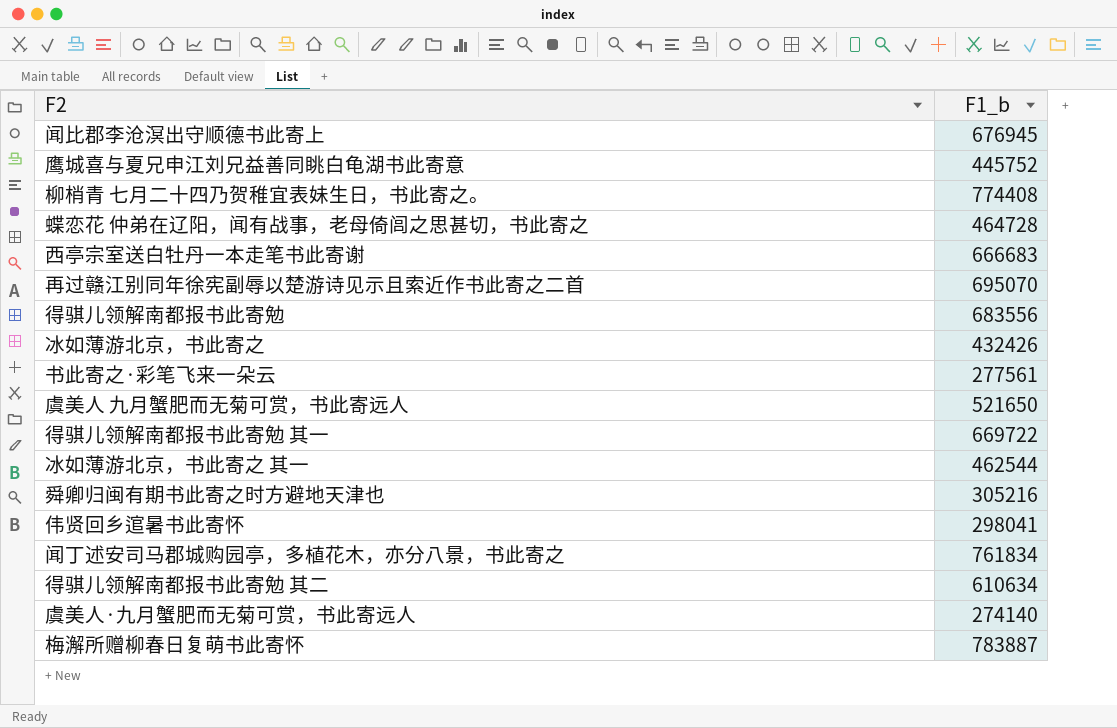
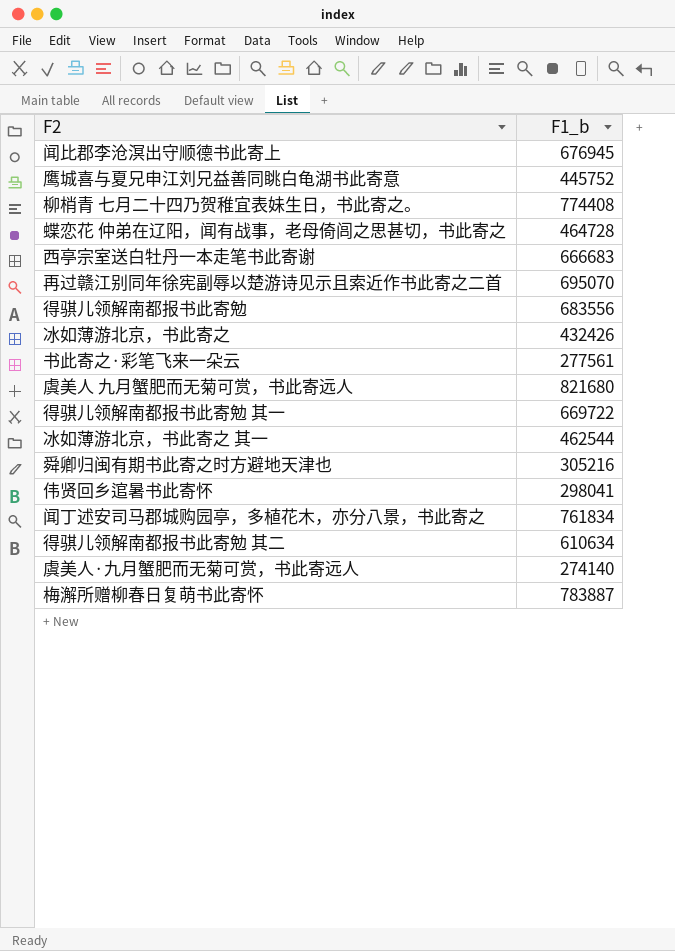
虞美人 九月蟹肥而无菊可赏，书此寄远人 | F1_b: 521650 -> 821680

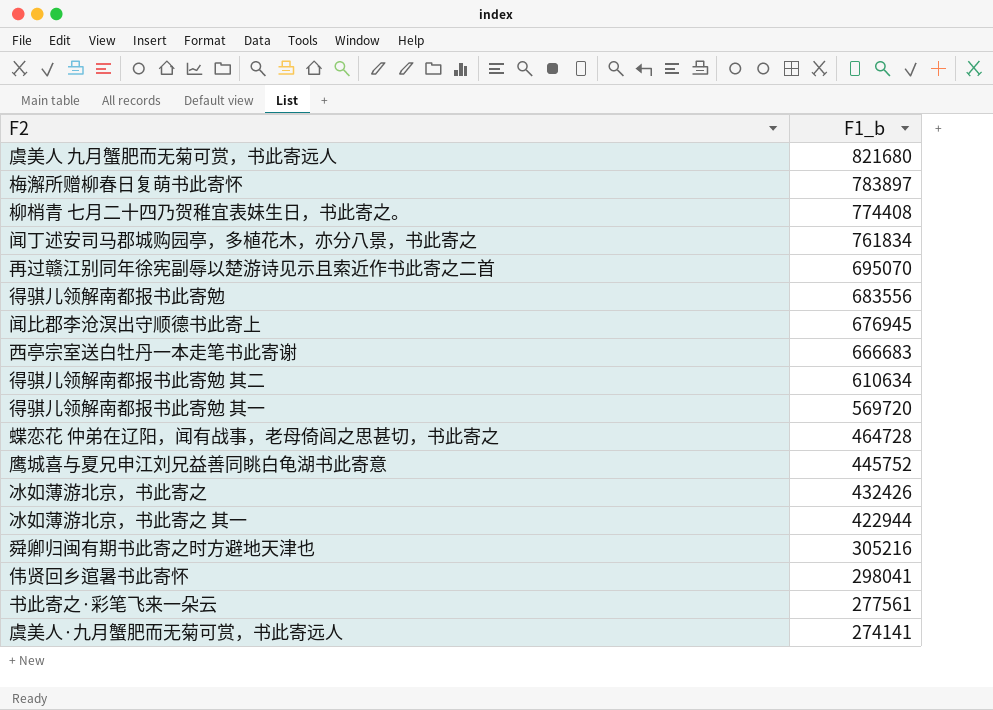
row order: none -> F1_b descending
梅澥所赠柳春日复萌书此寄怀 | F1_b: 783887 -> 783897
得骐儿领解南都报书此寄勉 其一 | F1_b: 669722 -> 569720
冰如薄游北京，书此寄之 其一 | F1_b: 462544 -> 422944
虞美人·九月蟹肥而无菊可赏，书此寄远人 | F1_b: 274140 -> 274141

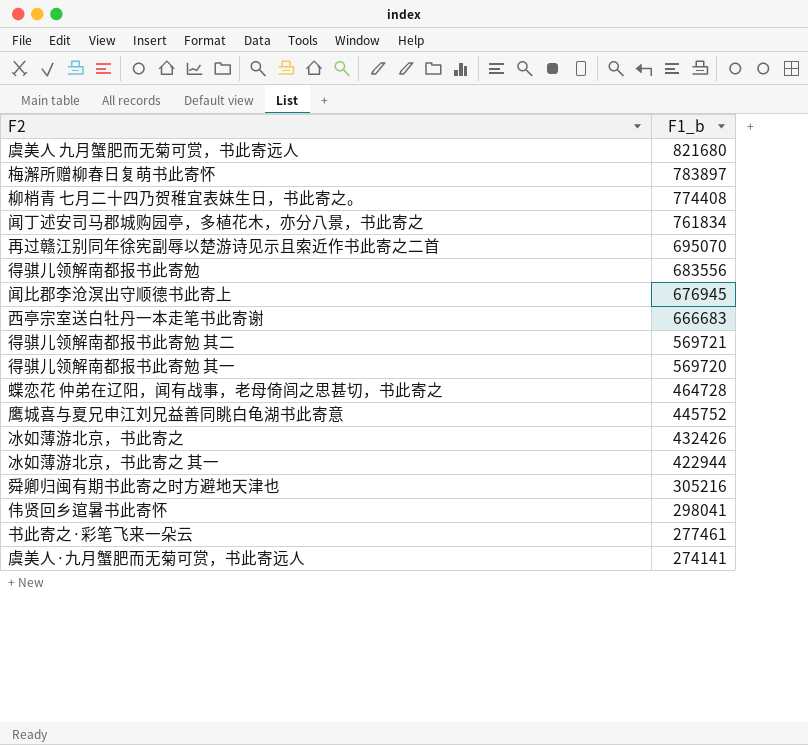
得骐儿领解南都报书此寄勉 其二 | F1_b: 610634 -> 569721
书此寄之·彩笔飞来一朵云 | F1_b: 277561 -> 277461

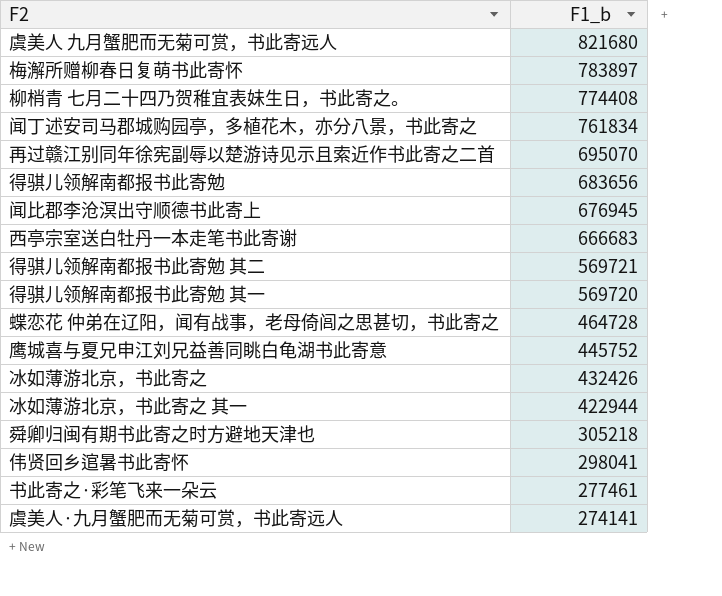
得骐儿领解南都报书此寄勉 | F1_b: 683556 -> 683656
舜卿归闽有期书此寄之时方避地天津也 | F1_b: 305216 -> 305218

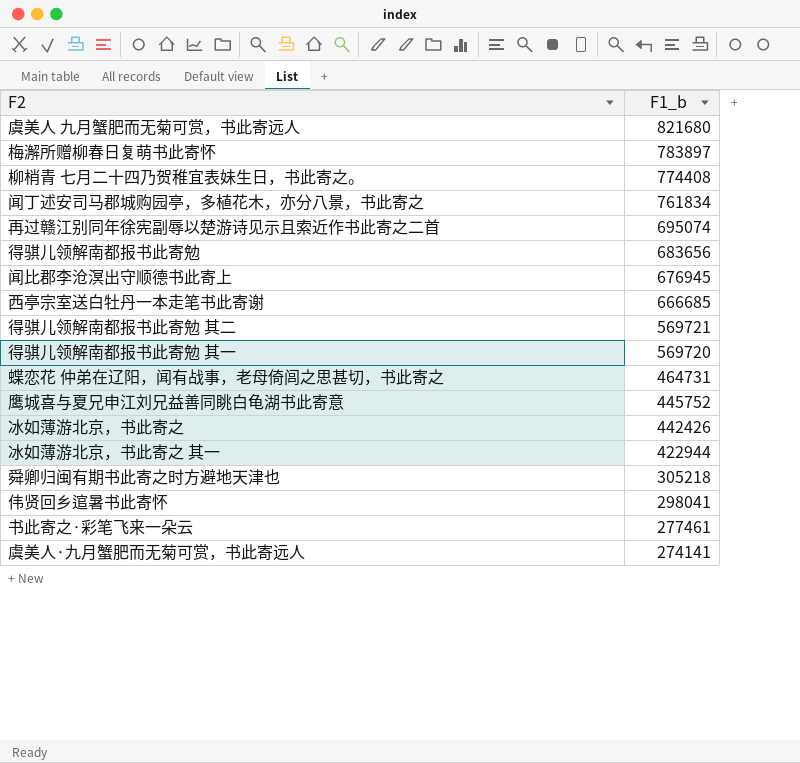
再过赣江别同年徐宪副辱以楚游诗见示且索近作书此寄之二首 | F1_b: 695070 -> 695074
西亭宗室送白牡丹一本走笔书此寄谢 | F1_b: 666683 -> 666685
蝶恋花 仲弟在辽阳，闻有战事，老母倚闾之思甚切，书此寄之 | F1_b: 464728 -> 464731
冰如薄游北京，书此寄之 | F1_b: 432426 -> 442426

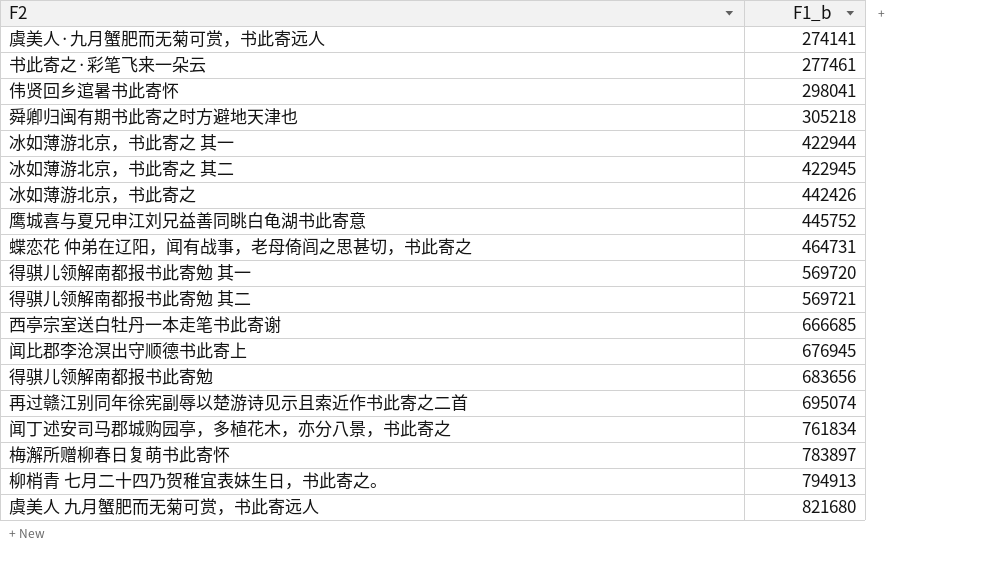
row order: F1_b descending -> F1_b ascending
row 冰如薄游北京，书此寄之 其二: none -> 422945
柳梢青 七月二十四乃贺稚宜表妹生日，书此寄之。 | F1_b: 774408 -> 794913

